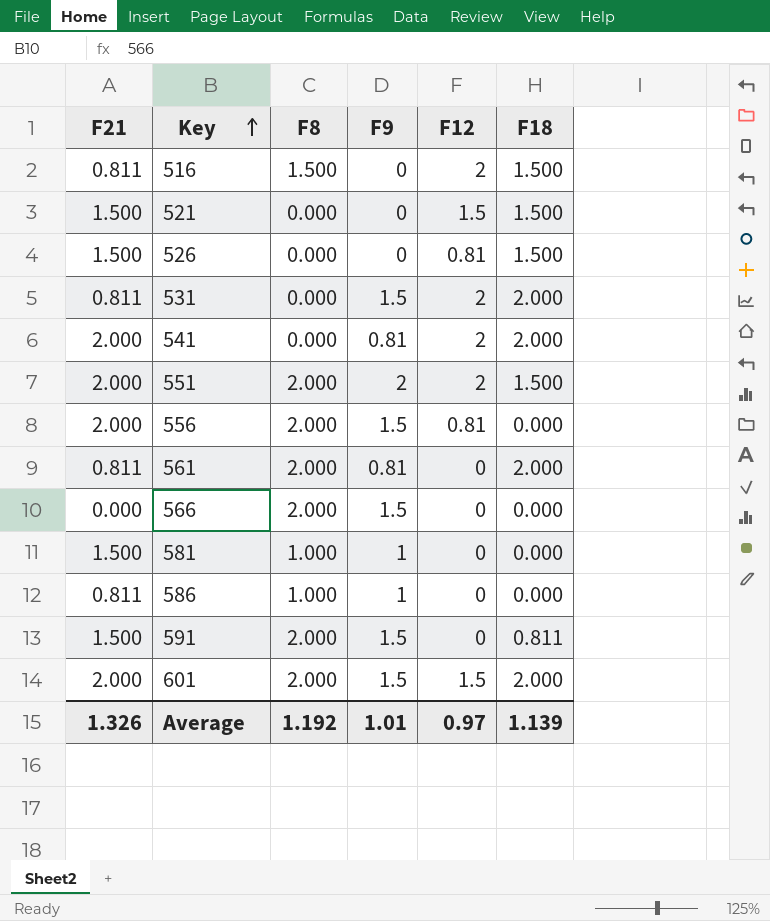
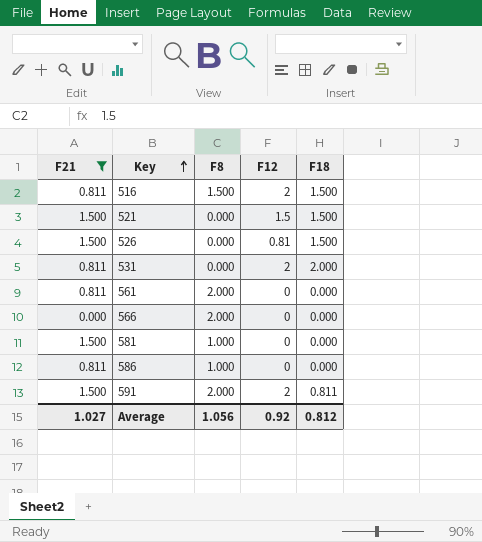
filter: none -> F21 != 2.000
column F9 | position: 4 -> none
561 | F18: 2.000 -> 0.000
591 | F12: 0 -> 2
Average | F21: 1.326 -> 1.027
Average | F8: 1.192 -> 1.056
Average | F12: 0.97 -> 0.92
Average | F18: 1.139 -> 0.812

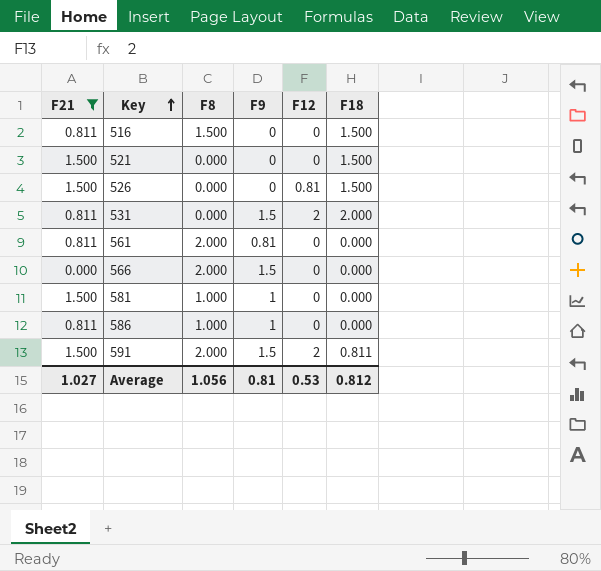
column F9 | position: none -> 4
516 | F12: 2 -> 0
521 | F12: 1.5 -> 0
Average | F12: 0.92 -> 0.53

